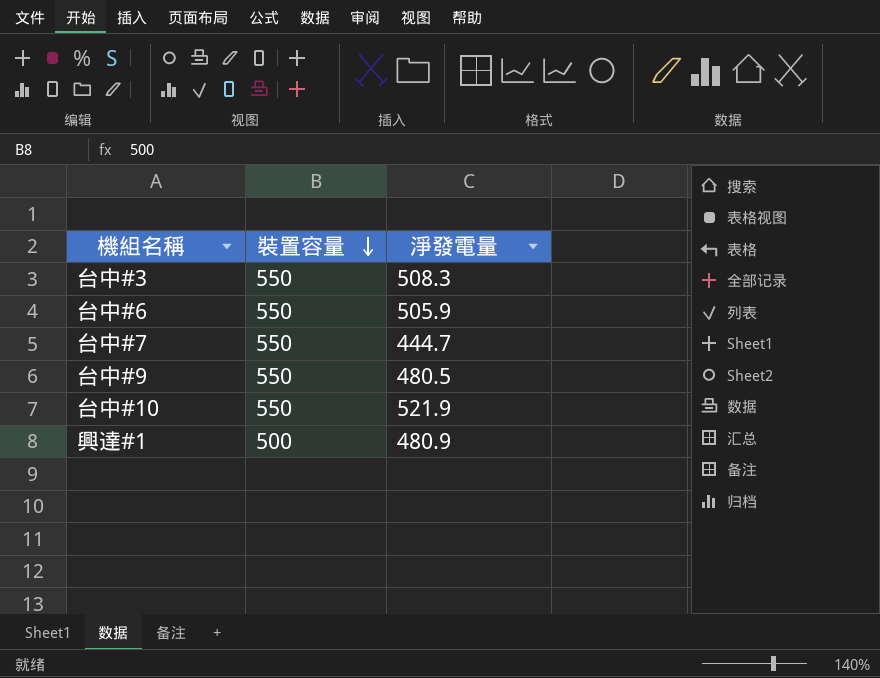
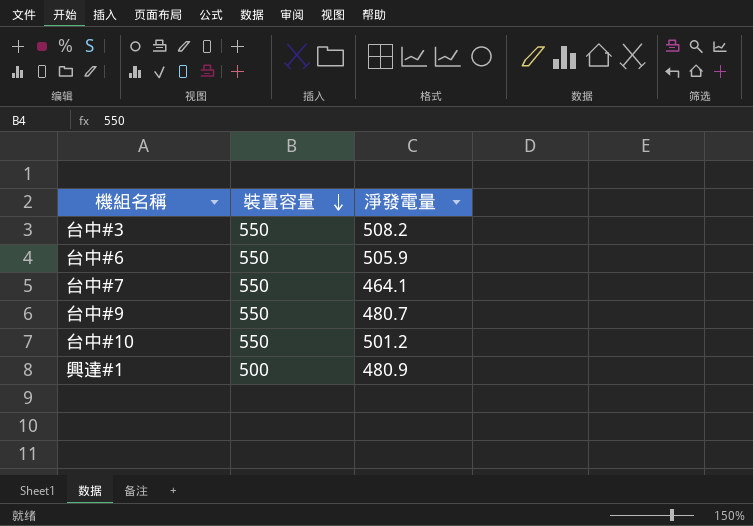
台中#3 | 淨發電量: 508.3 -> 508.2
台中#7 | 淨發電量: 444.7 -> 464.1
台中#9 | 淨發電量: 480.5 -> 480.7
台中#10 | 淨發電量: 521.9 -> 501.2

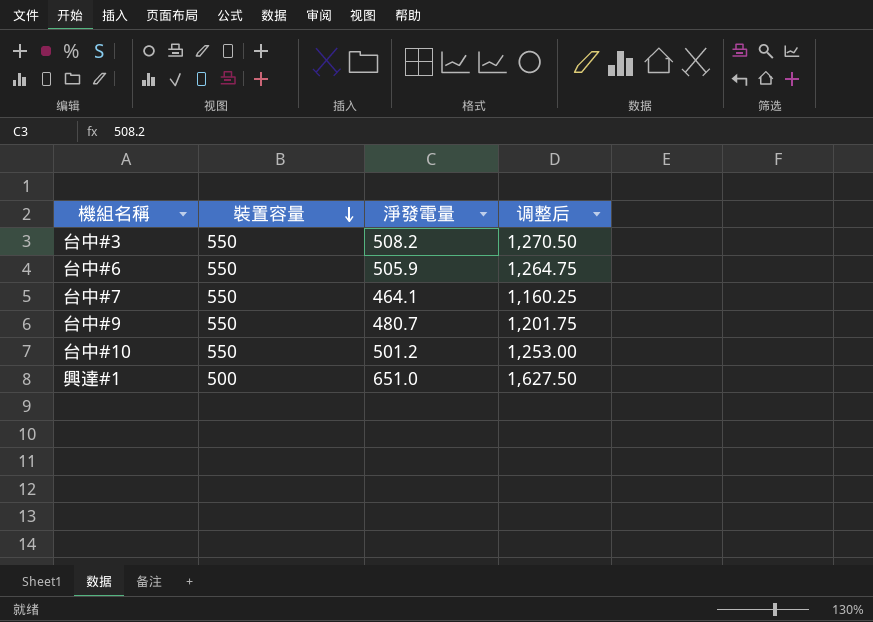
column 调整后 | formula: none -> [淨發電量] * 2.5
興達#1 | 淨發電量: 480.9 -> 651.0

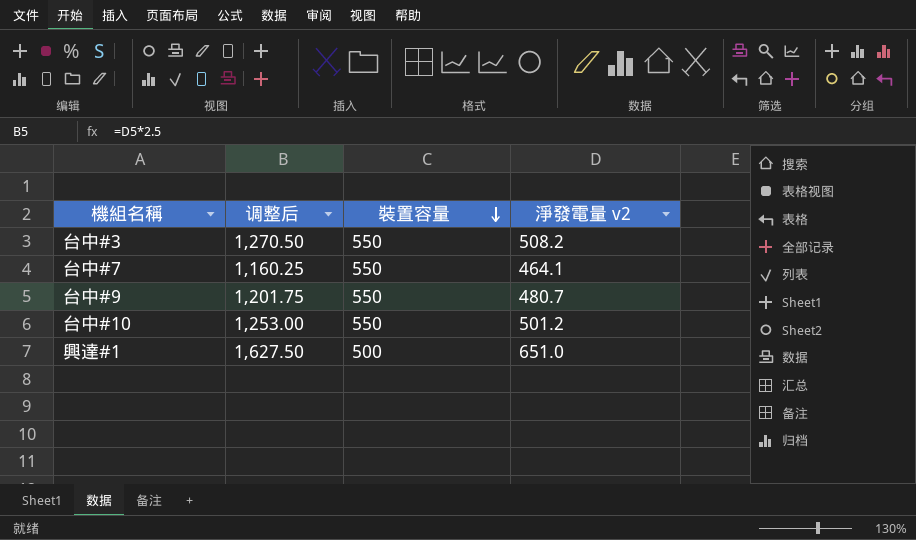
column 调整后 | position: 4 -> 2
column name: 淨發電量 -> 淨發電量 v2
row 台中#6: 550 | 505.9 | 1,264.75 -> none

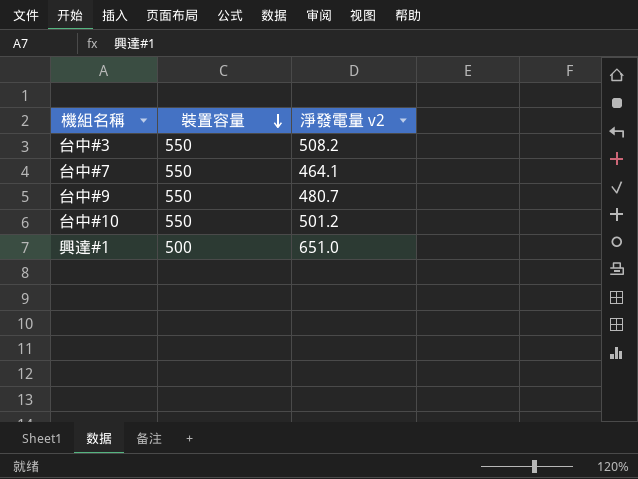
column 调整后 | formula: [淨發電量 v2] * 2.5 -> none

